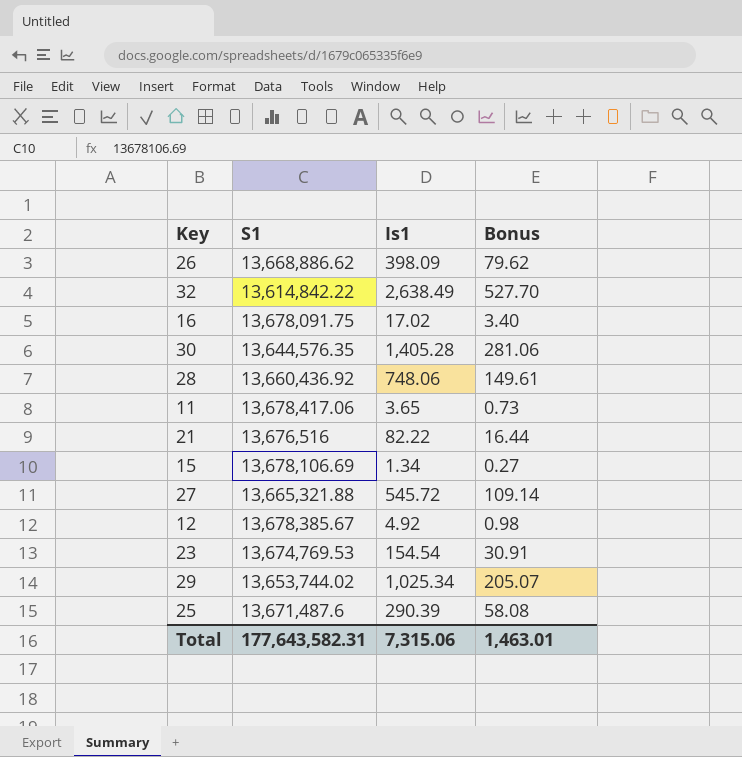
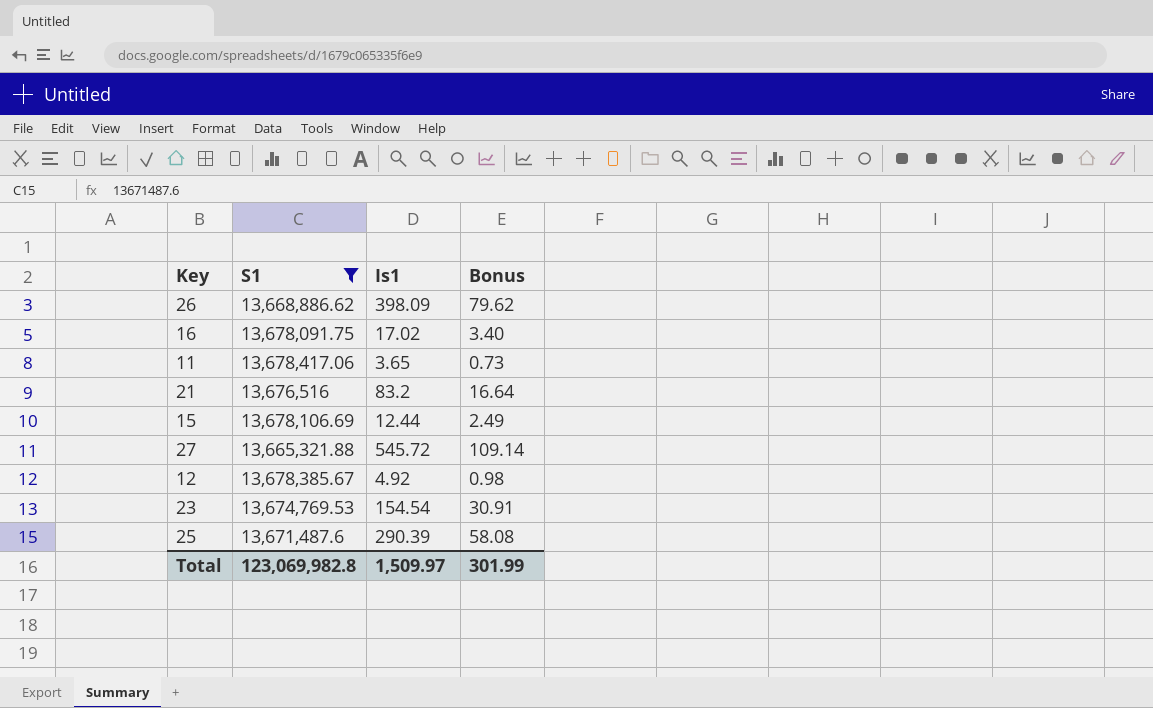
filter: none -> S1 >= 13,665,321.88
21 | Is1: 82.22 -> 83.2
21 | Bonus: 16.44 -> 16.64
15 | Is1: 1.34 -> 12.44
15 | Bonus: 0.27 -> 2.49
Total | S1: 177,643,582.31 -> 123,069,982.8
Total | Is1: 7,315.06 -> 1,509.97
Total | Bonus: 1,463.01 -> 301.99

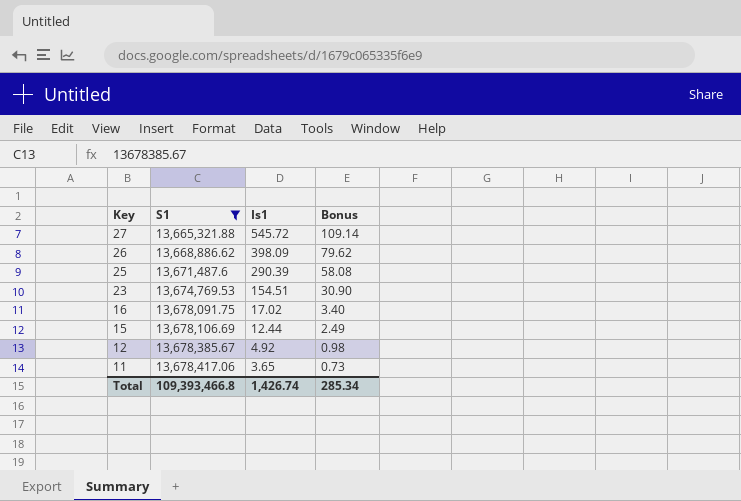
row order: none -> Key descending
row 21: 13,676,516 | 83.2 | 16.64 -> none
23 | Is1: 154.54 -> 154.51
23 | Bonus: 30.91 -> 30.90
Total | S1: 123,069,982.8 -> 109,393,466.8
Total | Is1: 1,509.97 -> 1,426.74
Total | Bonus: 301.99 -> 285.34

